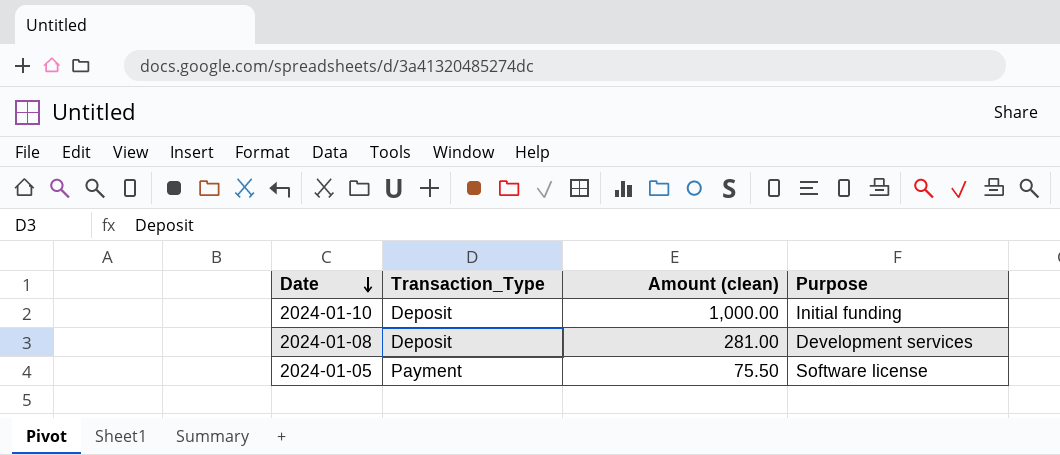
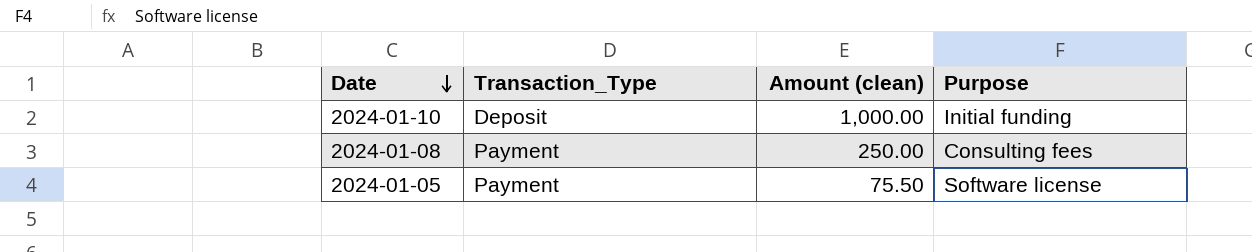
2024-01-08 | Transaction_Type: Deposit -> Payment
2024-01-08 | Amount (clean): 281.00 -> 250.00
2024-01-08 | Purpose: Development services -> Consulting fees

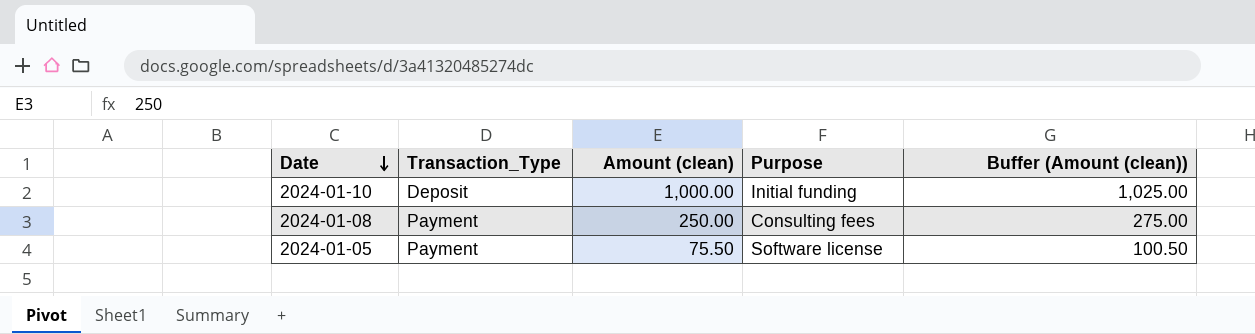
column Buffer (Amount (clean)) | formula: none -> [Amount (clean)] + 25

